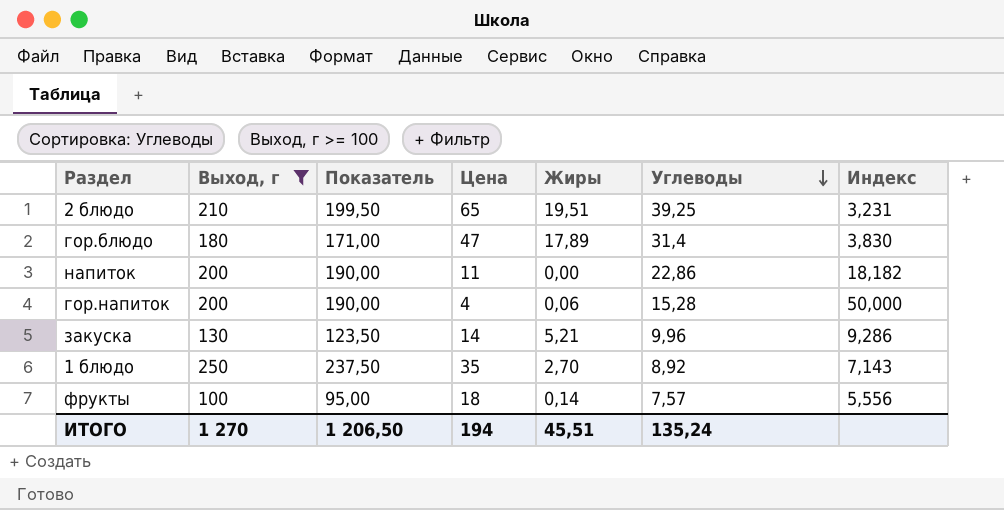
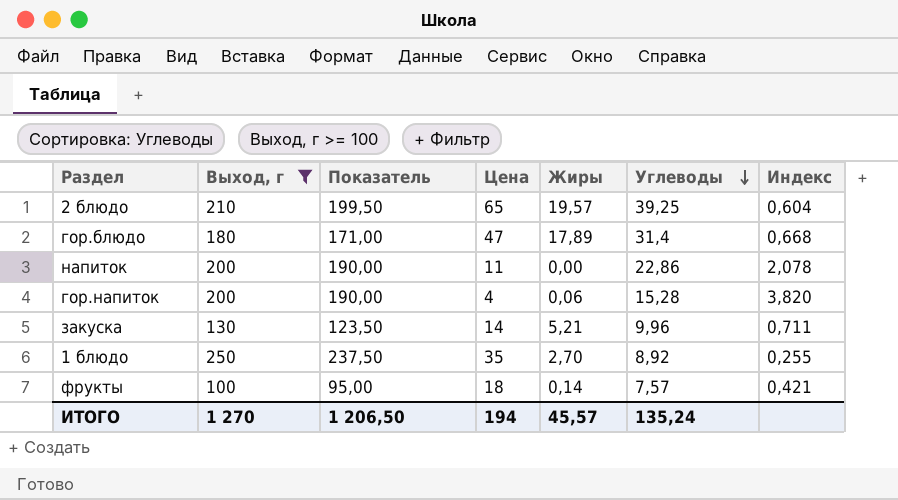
column Индекс | formula: [Выход, г] / [Цена] -> [Углеводы] / [Цена]
2 блюдо | Жиры: 19,51 -> 19,57
ИТОГО | Жиры: 45,51 -> 45,57

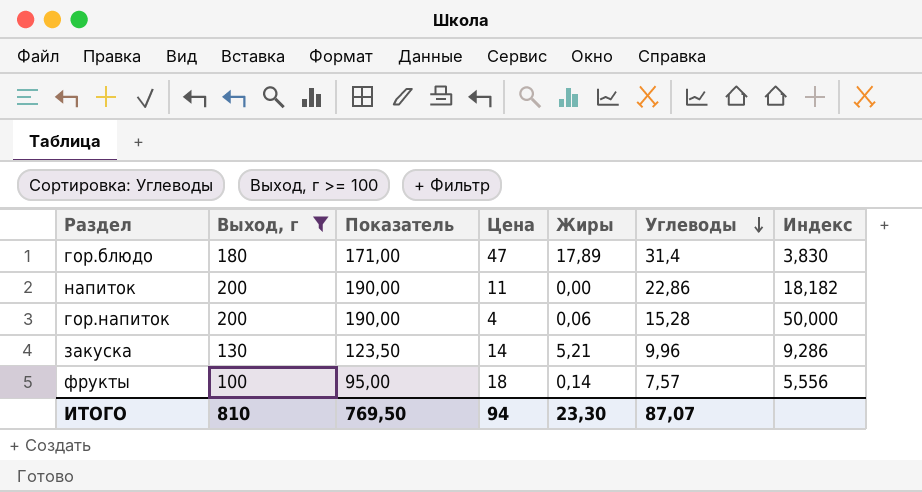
column Индекс | formula: [Углеводы] / [Цена] -> [Выход, г] / [Цена]
row 2 блюдо: 210 | 199,50 | 65 | 19,57 | 39,25 | 0,604 -> none
row 1 блюдо: 250 | 237,50 | 35 | 2,70 | 8,92 | 0,255 -> none
ИТОГО | Выход, г: 1 270 -> 810
ИТОГО | Показатель: 1 206,50 -> 769,50
ИТОГО | Цена: 194 -> 94
ИТОГО | Жиры: 45,57 -> 23,30
ИТОГО | Углеводы: 135,24 -> 87,07

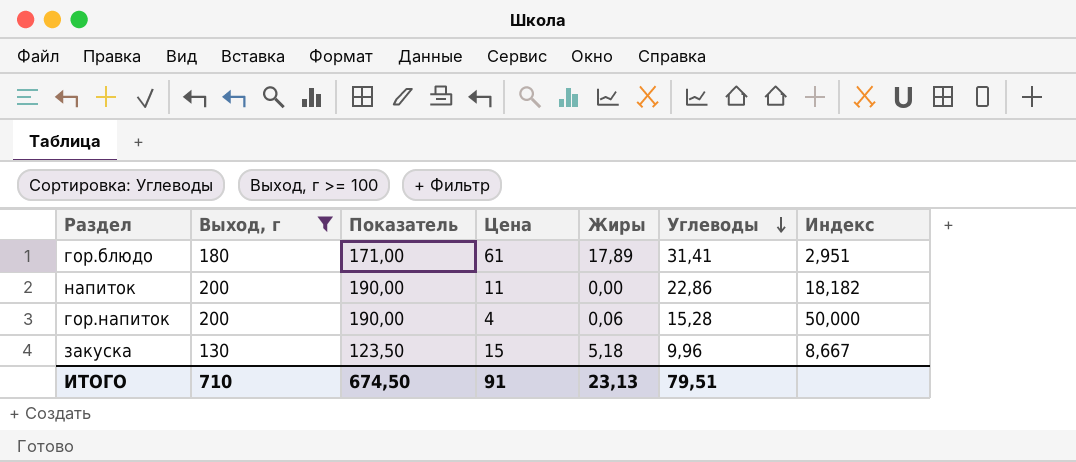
row фрукты: 100 | 95,00 | 18 | 0,14 | 7,57 | 5,556 -> none
гор.блюдо | Цена: 47 -> 61
гор.блюдо | Углеводы: 31,4 -> 31,41
гор.блюдо | Индекс: 3,830 -> 2,951
закуска | Цена: 14 -> 15
закуска | Жиры: 5,21 -> 5,18
закуска | Индекс: 9,286 -> 8,667
ИТОГО | Выход, г: 810 -> 710
ИТОГО | Показатель: 769,50 -> 674,50
ИТОГО | Цена: 94 -> 91
ИТОГО | Жиры: 23,30 -> 23,13
ИТОГО | Углеводы: 87,07 -> 79,51

